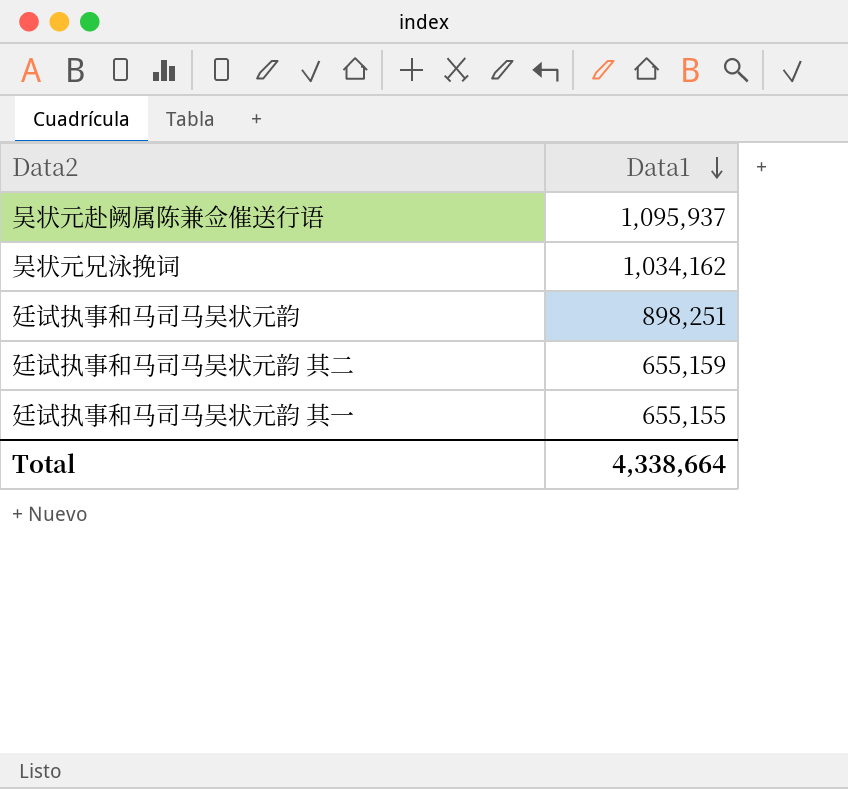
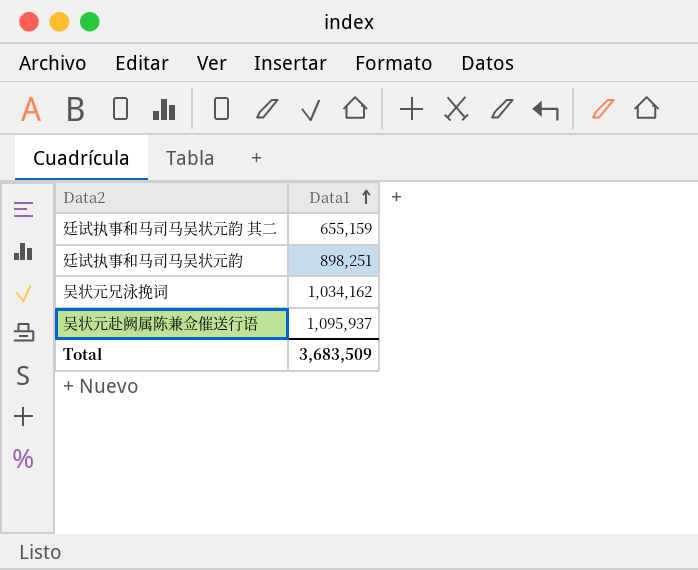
row order: Data1 descending -> Data1 ascending
row 廷试执事和马司马吴状元韵 其一: 655,155 -> none
Total | Data1: 4,338,664 -> 3,683,509

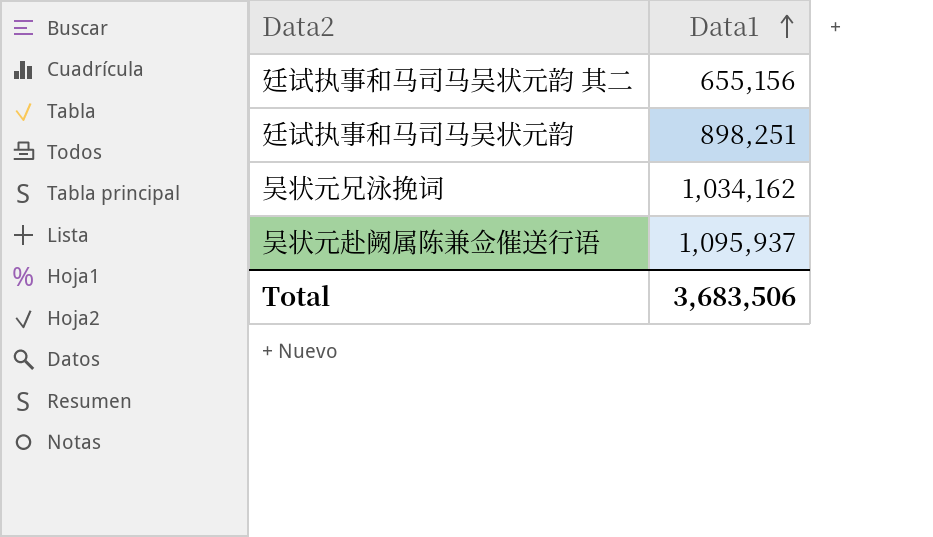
廷试执事和马司马吴状元韵 其二 | Data1: 655,159 -> 655,156
Total | Data1: 3,683,509 -> 3,683,506

